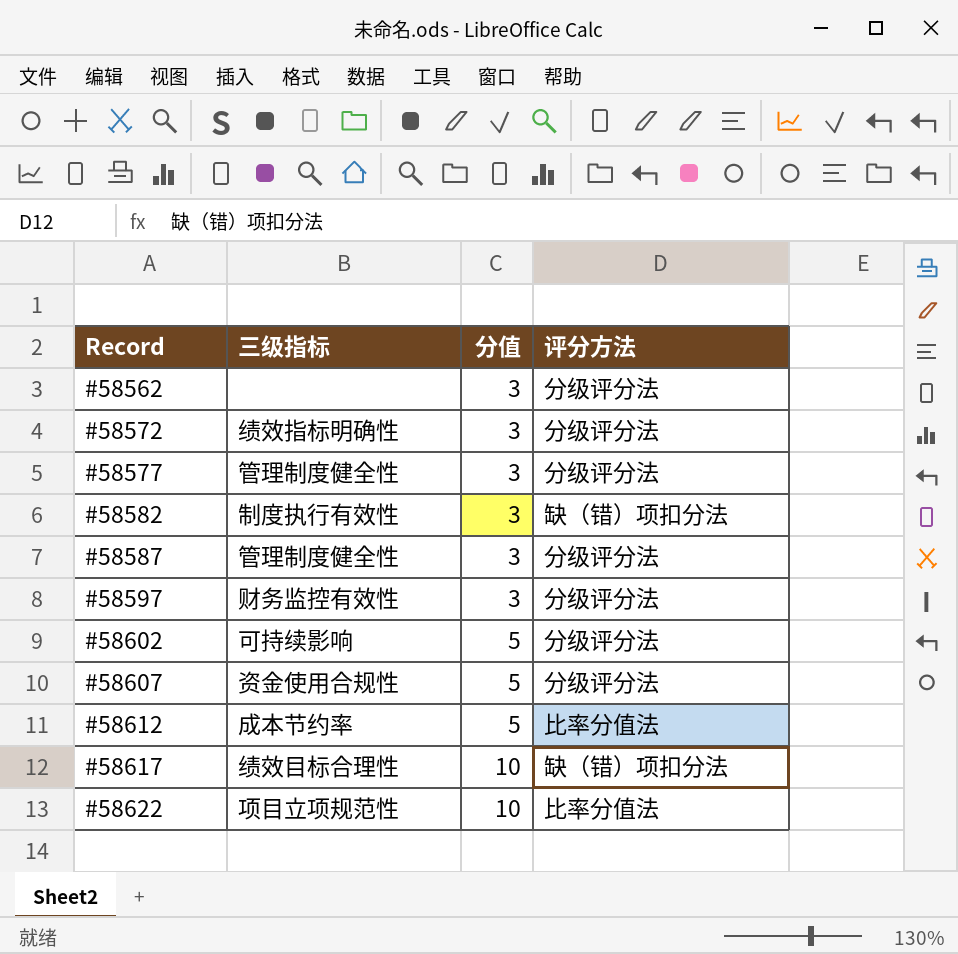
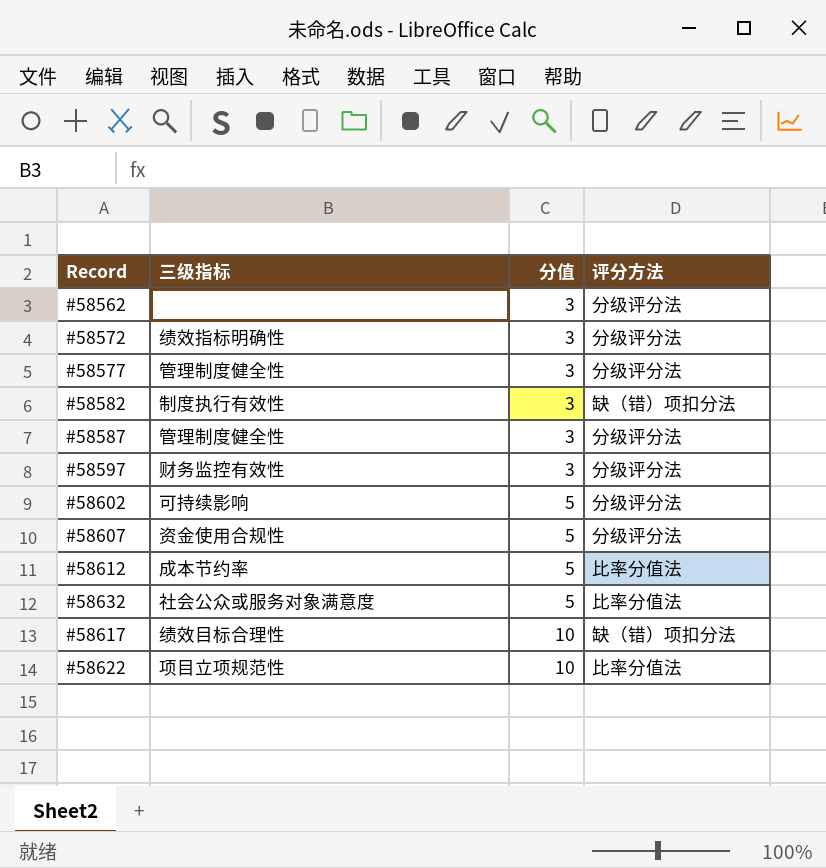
row #58632: none -> 社会公众或服务对象满意度 | 5 | 比率分值法

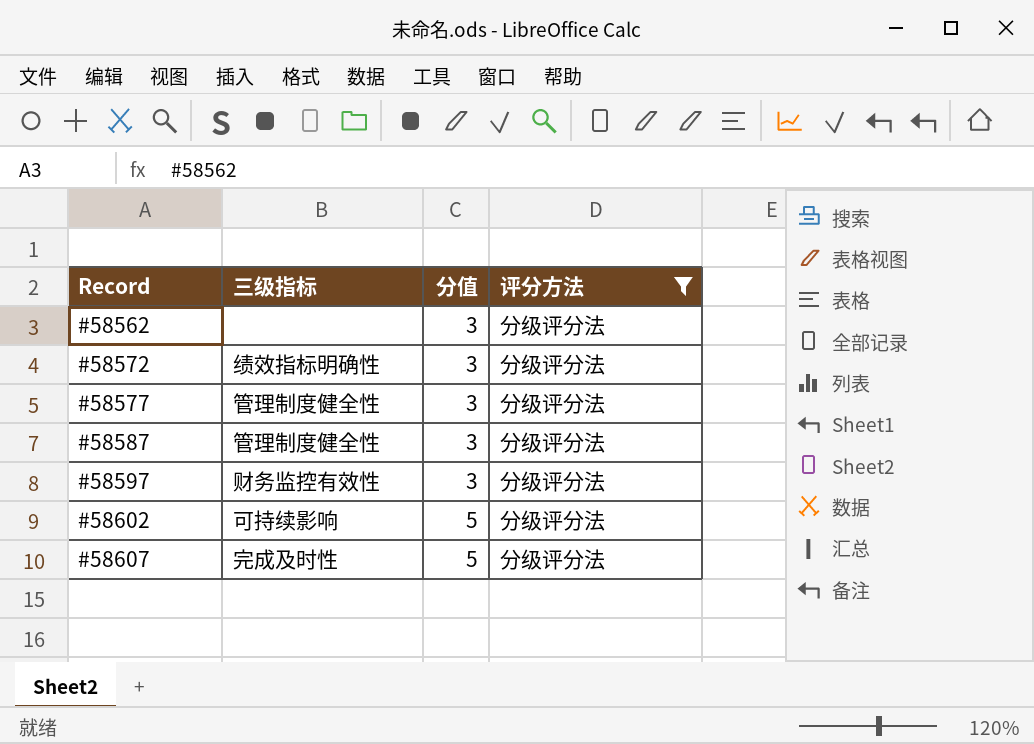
filter: none -> 评分方法 = 分级评分法
#58607 | 三级指标: 资金使用合规性 -> 完成及时性

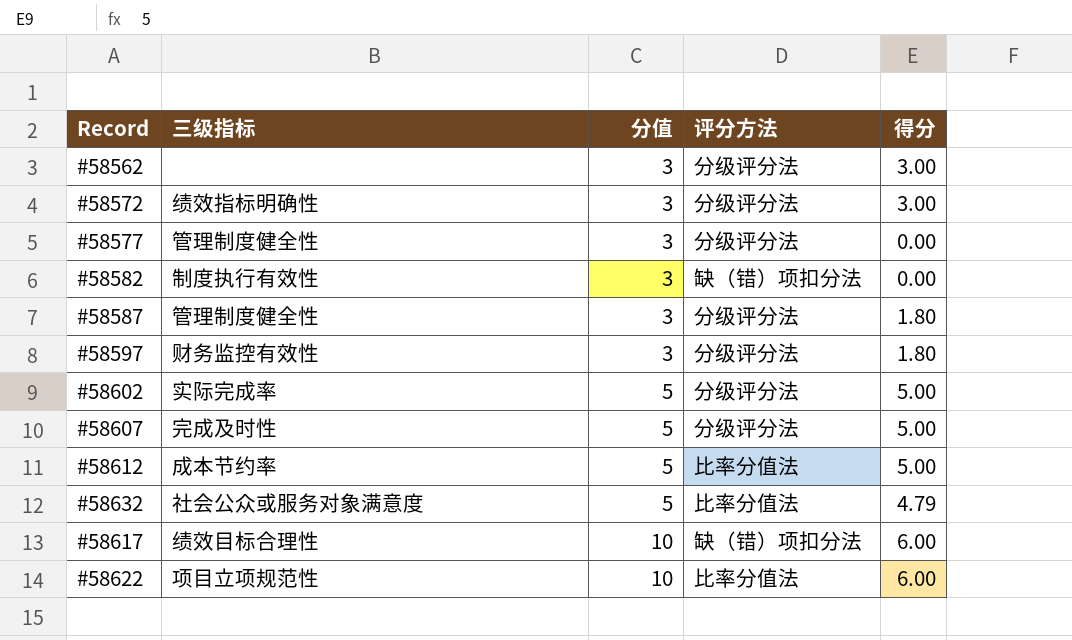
filter: 评分方法 = 分级评分法 -> none
column 得分 | position: none -> 5
#58602 | 三级指标: 可持续影响 -> 实际完成率

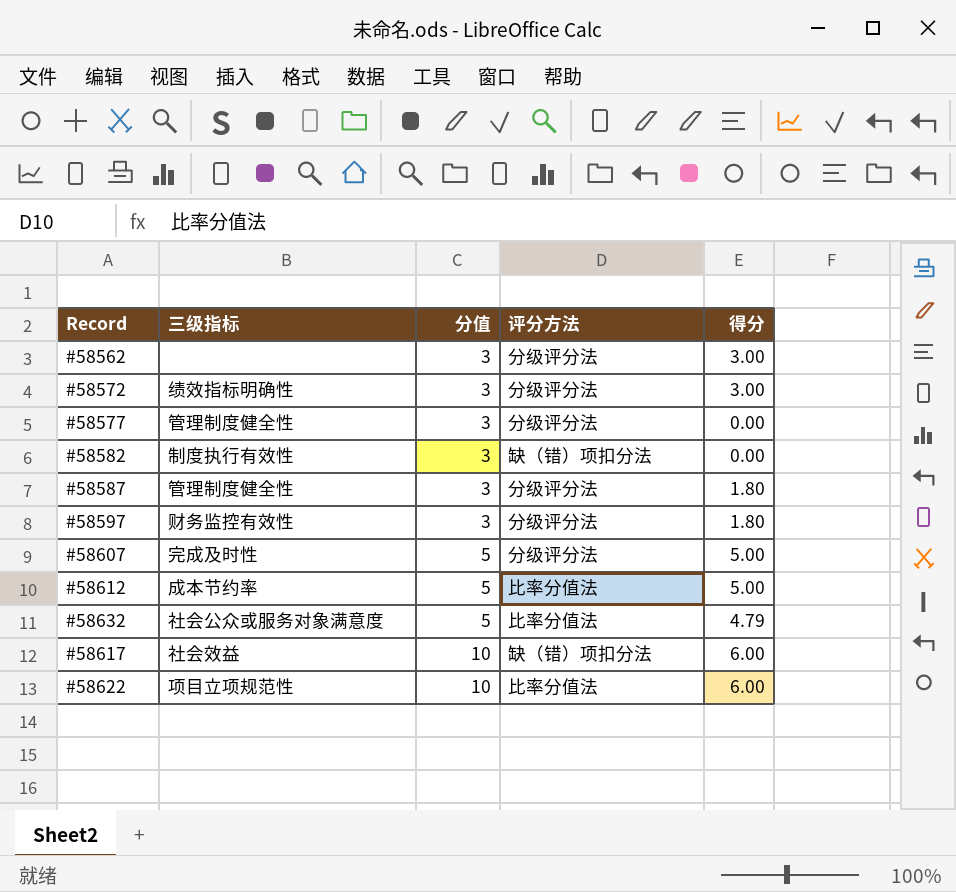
row #58602: 实际完成率 | 5 | 分级评分法 | 5.00 -> none
#58617 | 三级指标: 绩效目标合理性 -> 社会效益

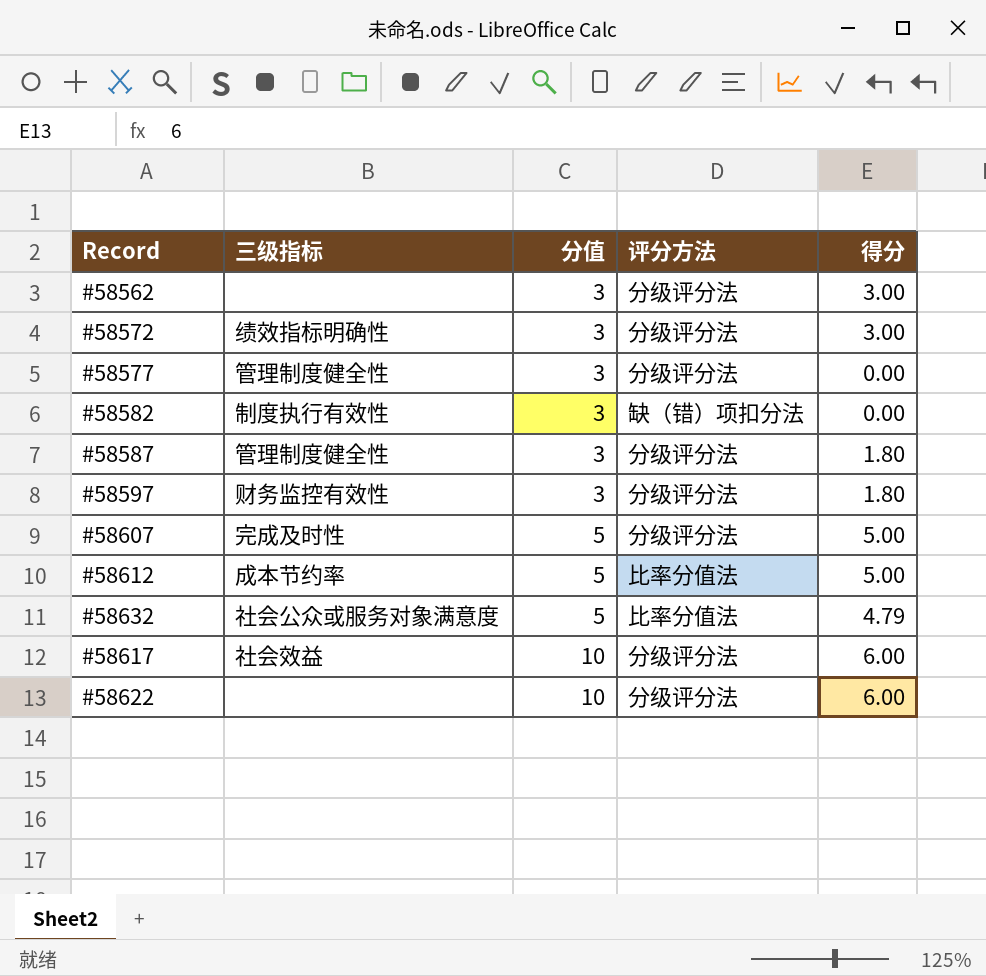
#58617 | 评分方法: 缺（错）项扣分法 -> 分级评分法
#58622 | 三级指标: 项目立项规范性 -> none
#58622 | 评分方法: 比率分值法 -> 分级评分法

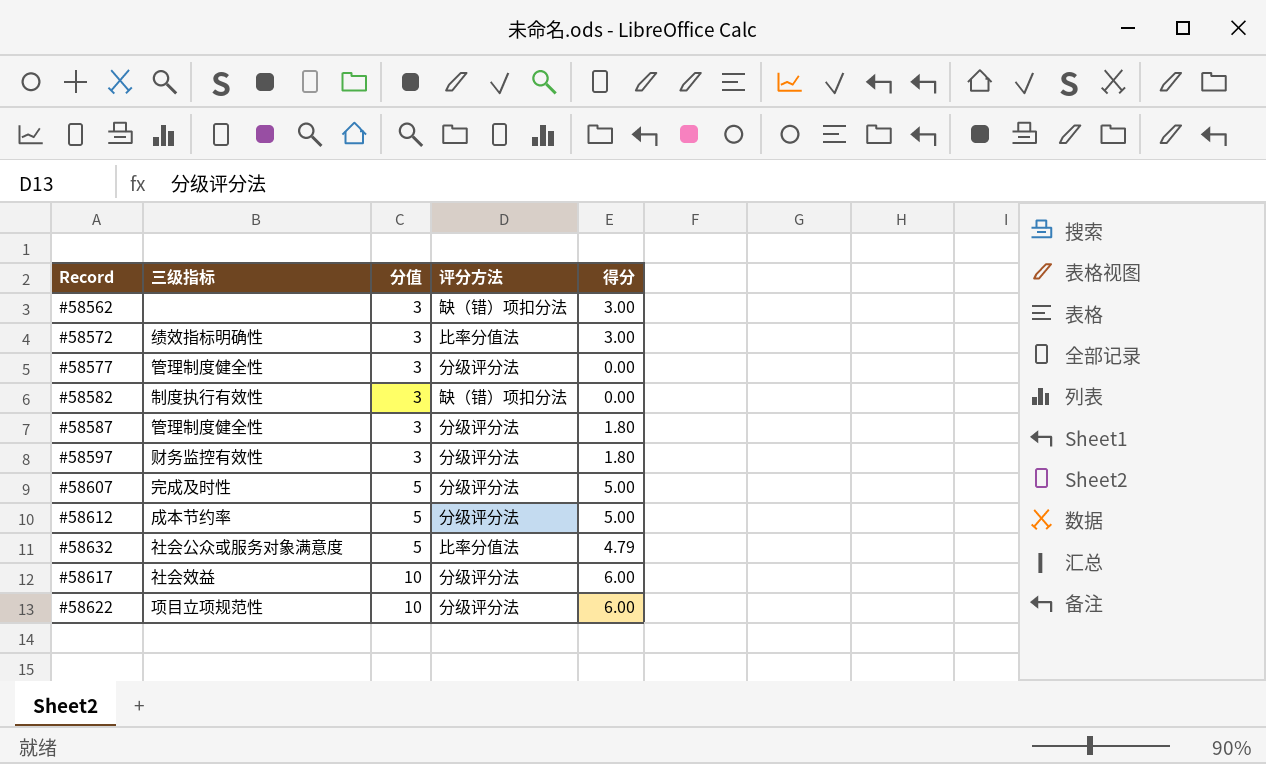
#58562 | 评分方法: 分级评分法 -> 缺（错）项扣分法
#58572 | 评分方法: 分级评分法 -> 比率分值法
#58612 | 评分方法: 比率分值法 -> 分级评分法
#58622 | 三级指标: none -> 项目立项规范性

